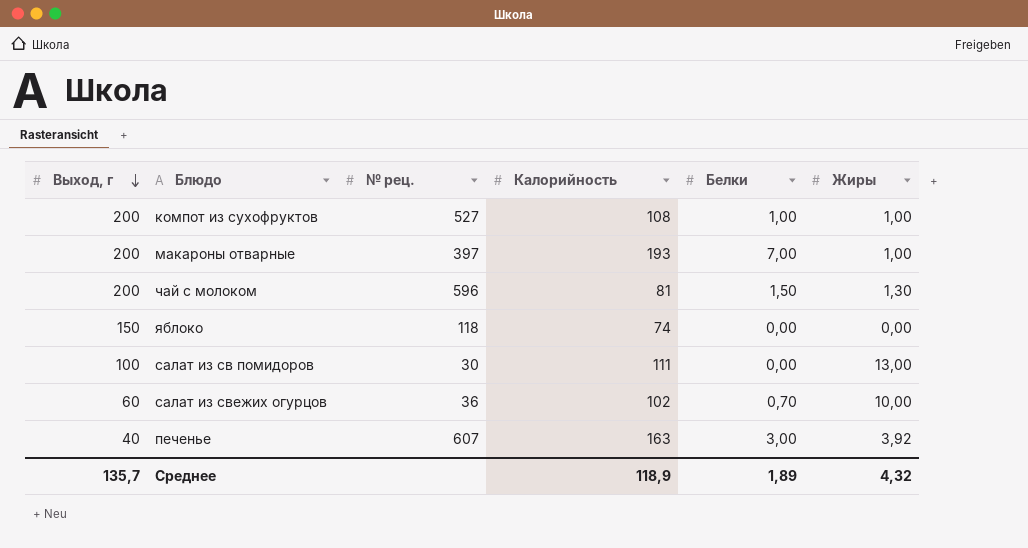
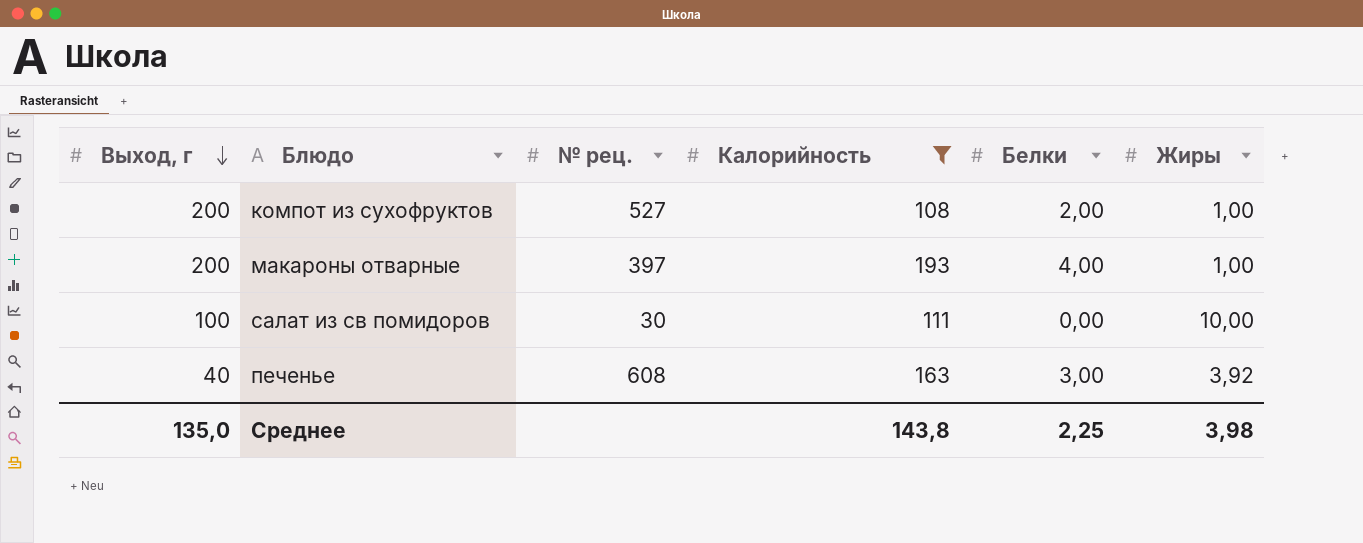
filter: none -> Калорийность >= 108
компот из сухофруктов | Белки: 1,00 -> 2,00
макароны отварные | Белки: 7,00 -> 4,00
салат из св помидоров | Жиры: 13,00 -> 10,00
печенье | № рец.: 607 -> 608
Среднее | Выход, г: 135,7 -> 135,0
Среднее | Калорийность: 118,9 -> 143,8
Среднее | Белки: 1,89 -> 2,25
Среднее | Жиры: 4,32 -> 3,98

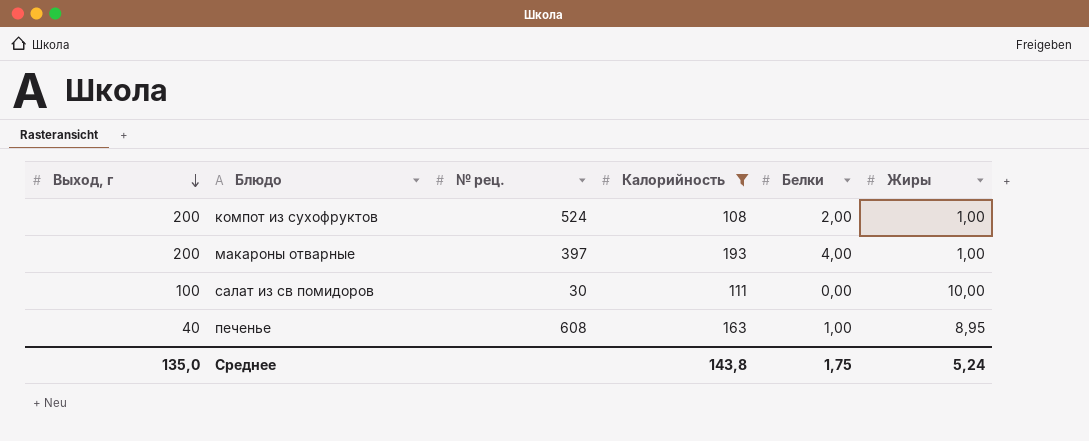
компот из сухофруктов | № рец.: 527 -> 524
печенье | Белки: 3,00 -> 1,00
печенье | Жиры: 3,92 -> 8,95
Среднее | Белки: 2,25 -> 1,75
Среднее | Жиры: 3,98 -> 5,24

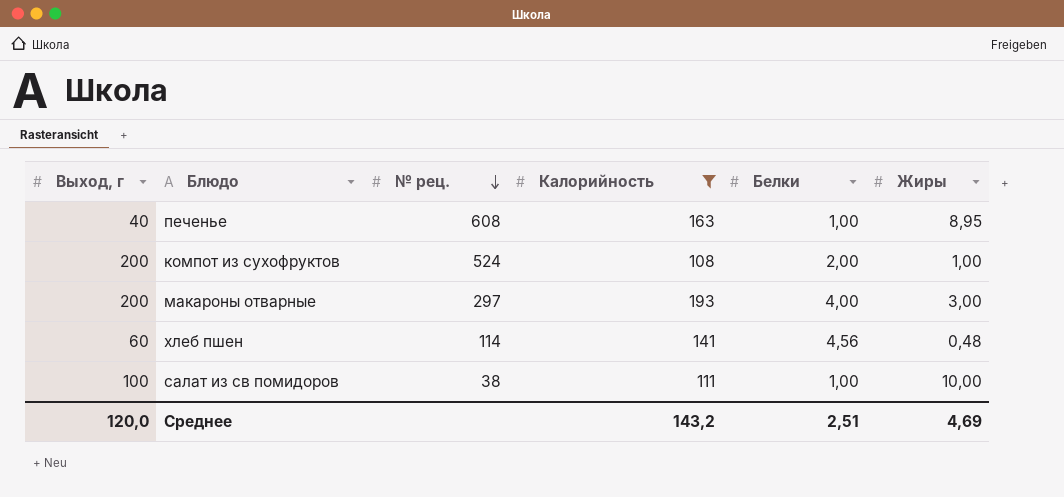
row order: Выход, г descending -> № рец. descending
макароны отварные | № рец.: 397 -> 297
макароны отварные | Жиры: 1,00 -> 3,00
row хлеб пшен: none -> 60 | 114 | 141 | 4,56 | 0,48
салат из св помидоров | № рец.: 30 -> 38
салат из св помидоров | Белки: 0,00 -> 1,00
Среднее | Выход, г: 135,0 -> 120,0
Среднее | Калорийность: 143,8 -> 143,2
Среднее | Белки: 1,75 -> 2,51
Среднее | Жиры: 5,24 -> 4,69

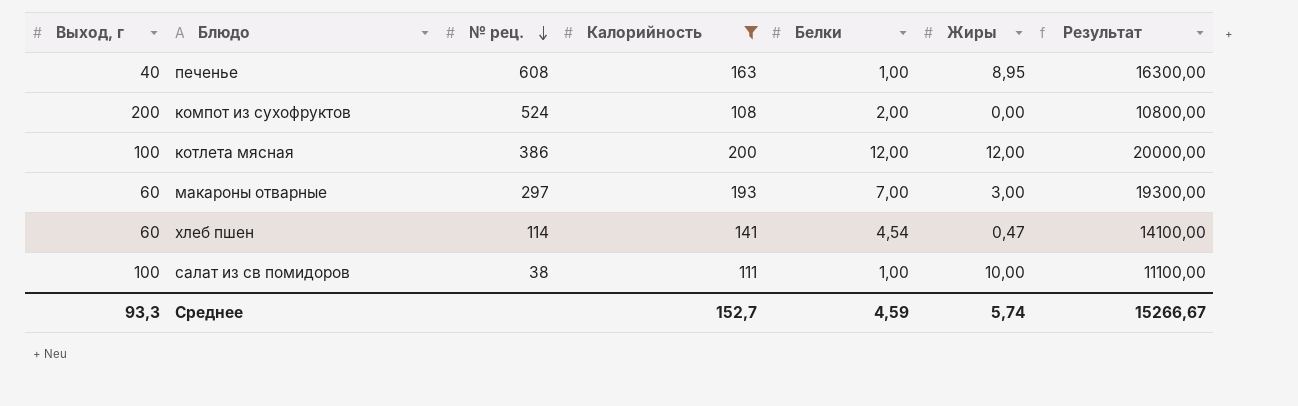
column Результат | formula: none -> [Калорийность] * 100
компот из сухофруктов | Жиры: 1,00 -> 0,00
row котлета мясная: none -> 100 | 386 | 200 | 12,00 | 12,00 | 20000,00
макароны отварные | Выход, г: 200 -> 60
макароны отварные | Белки: 4,00 -> 7,00
хлеб пшен | Белки: 4,56 -> 4,54
хлеб пшен | Жиры: 0,48 -> 0,47
Среднее | Выход, г: 120,0 -> 93,3
Среднее | Калорийность: 143,2 -> 152,7
Среднее | Белки: 2,51 -> 4,59
Среднее | Жиры: 4,69 -> 5,74

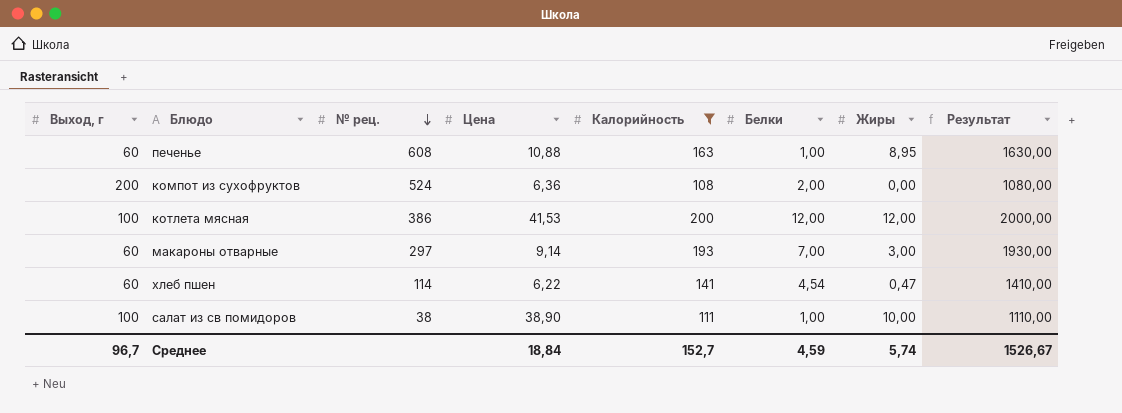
column Цена | position: none -> 4
column Результат | formula: [Калорийность] * 100 -> [Калорийность] * 10
печенье | Выход, г: 40 -> 60
Среднее | Выход, г: 93,3 -> 96,7
Среднее | Результат: 15266,67 -> 1526,67

